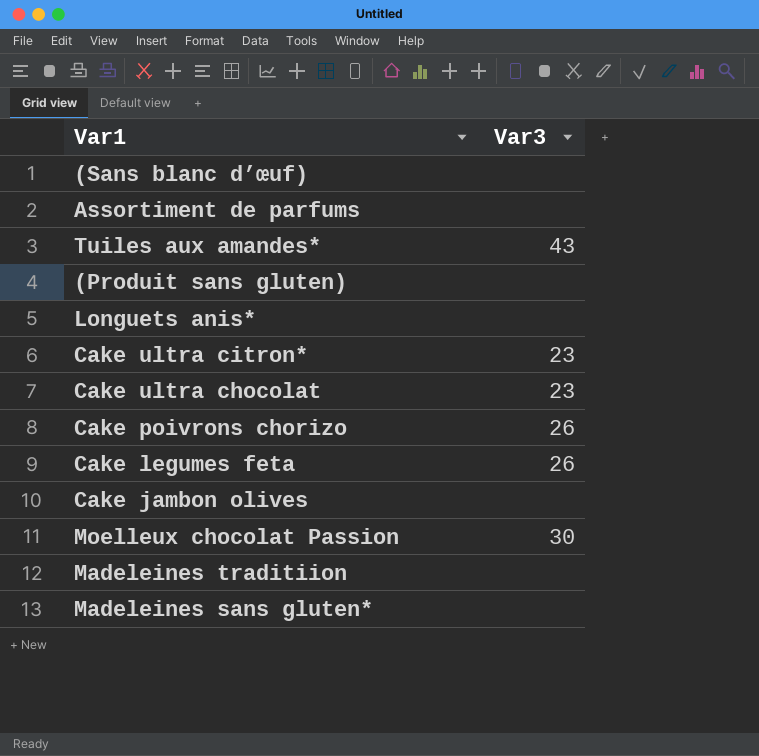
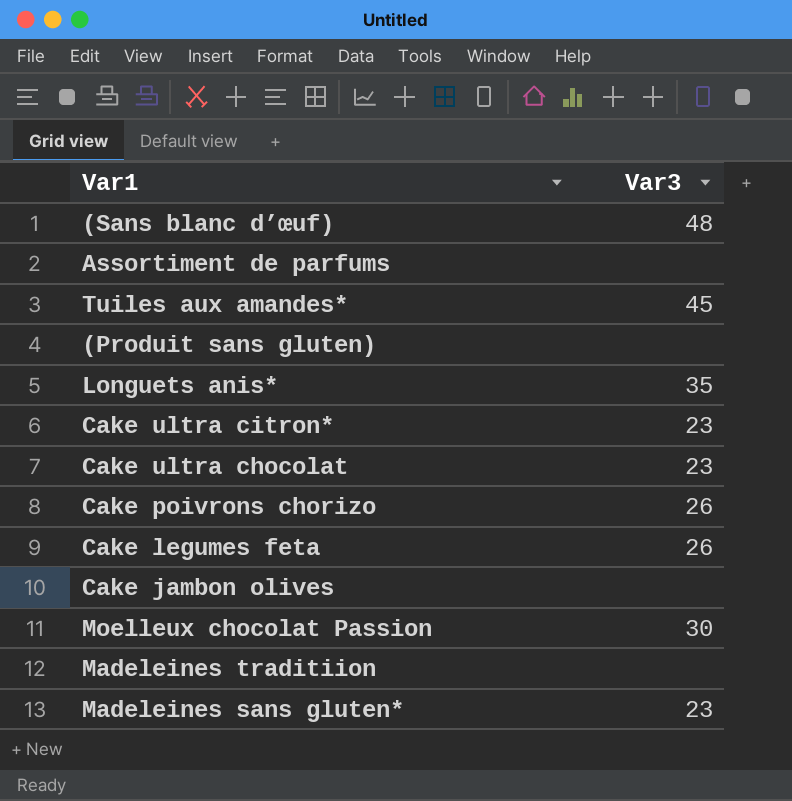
(Sans blanc d’œuf) | Var3: none -> 48
Tuiles aux amandes* | Var3: 43 -> 45
Longuets anis* | Var3: none -> 35
Madeleines sans gluten* | Var3: none -> 23

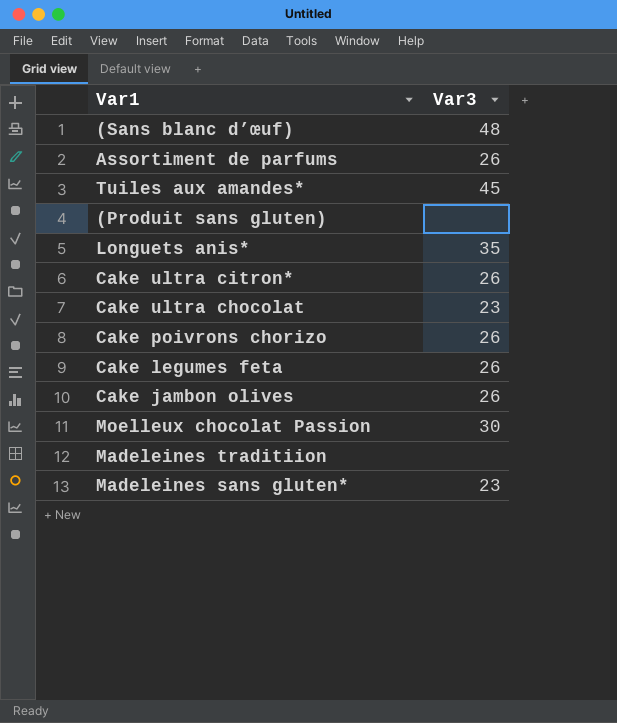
Assortiment de parfums | Var3: none -> 26
Cake ultra citron* | Var3: 23 -> 26
Cake jambon olives | Var3: none -> 26

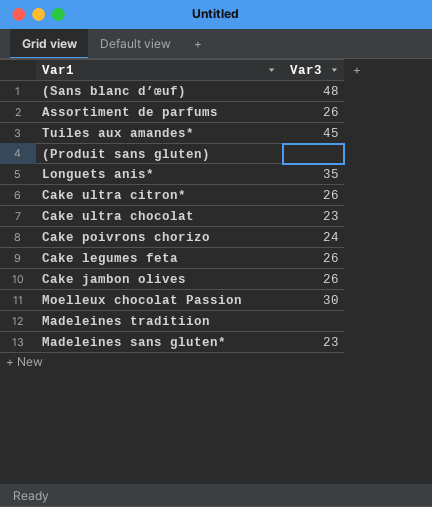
Cake poivrons chorizo | Var3: 26 -> 24

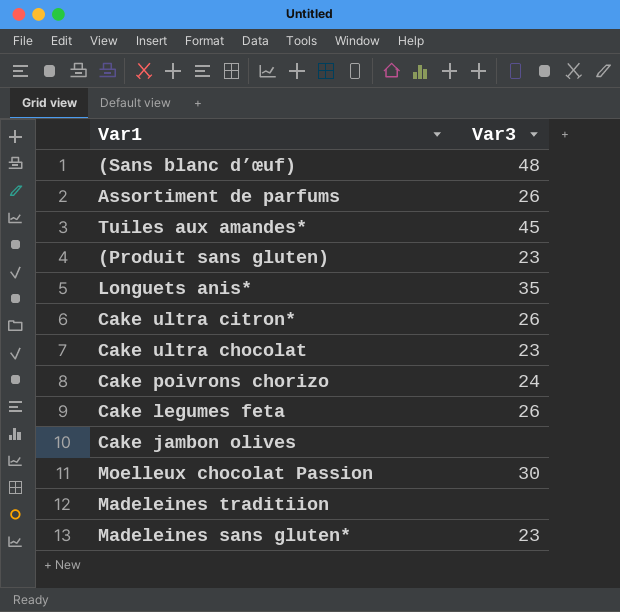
(Produit sans gluten) | Var3: none -> 23
Cake jambon olives | Var3: 26 -> none

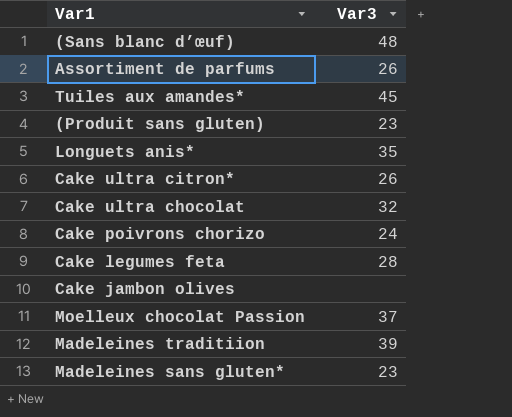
Cake ultra chocolat | Var3: 23 -> 32
Cake legumes feta | Var3: 26 -> 28
Moelleux chocolat Passion | Var3: 30 -> 37
Madeleines traditiion | Var3: none -> 39

